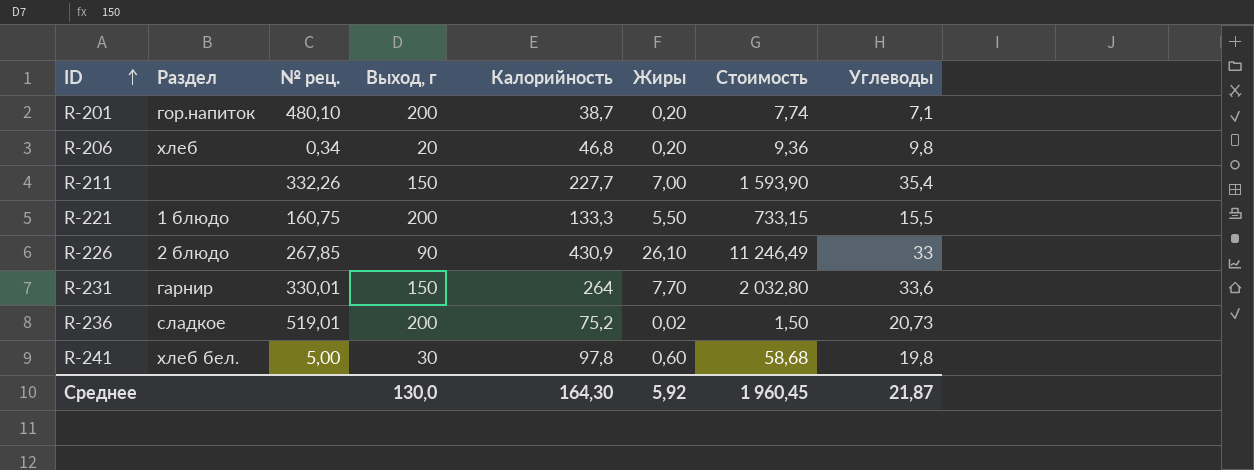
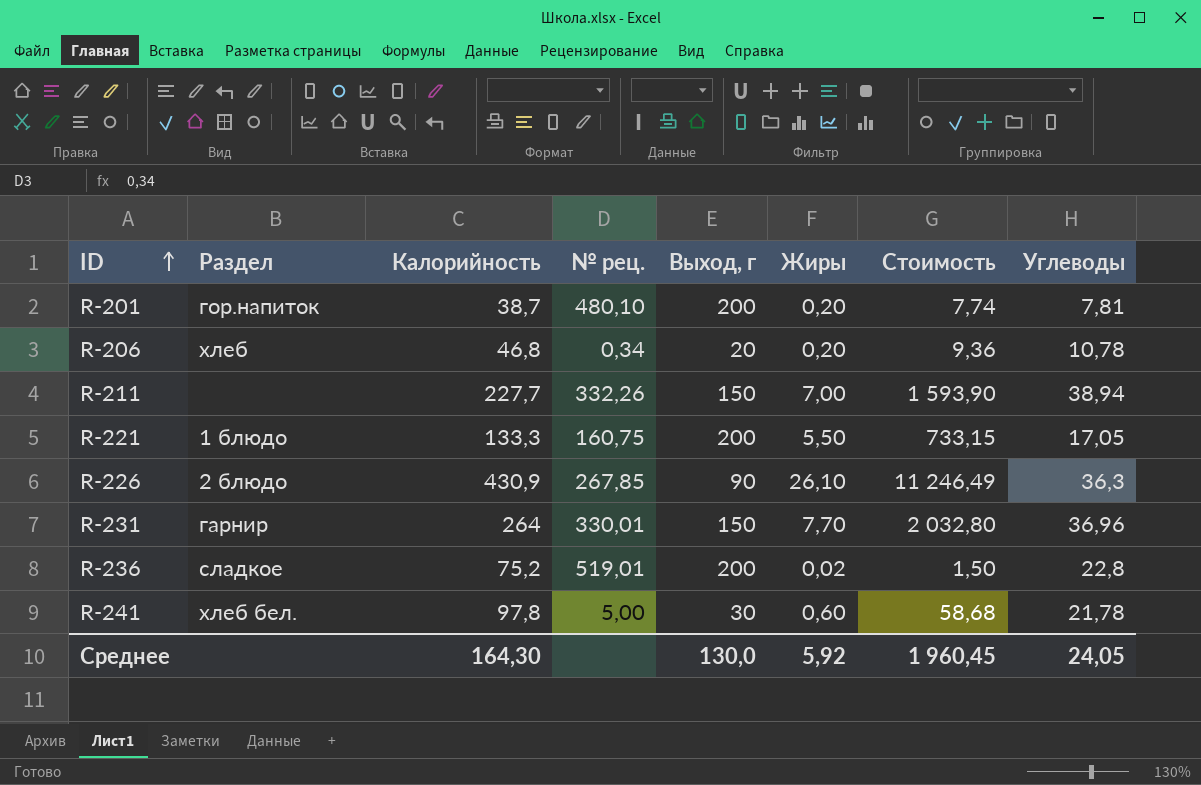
column Калорийность | position: 5 -> 3
R-201 | Углеводы: 7,1 -> 7,81
R-206 | Углеводы: 9,8 -> 10,78
R-211 | Углеводы: 35,4 -> 38,94
R-221 | Углеводы: 15,5 -> 17,05
R-226 | Углеводы: 33 -> 36,3
R-231 | Углеводы: 33,6 -> 36,96
R-236 | Углеводы: 20,73 -> 22,8
R-241 | Углеводы: 19,8 -> 21,78
Среднее | Углеводы: 21,87 -> 24,05

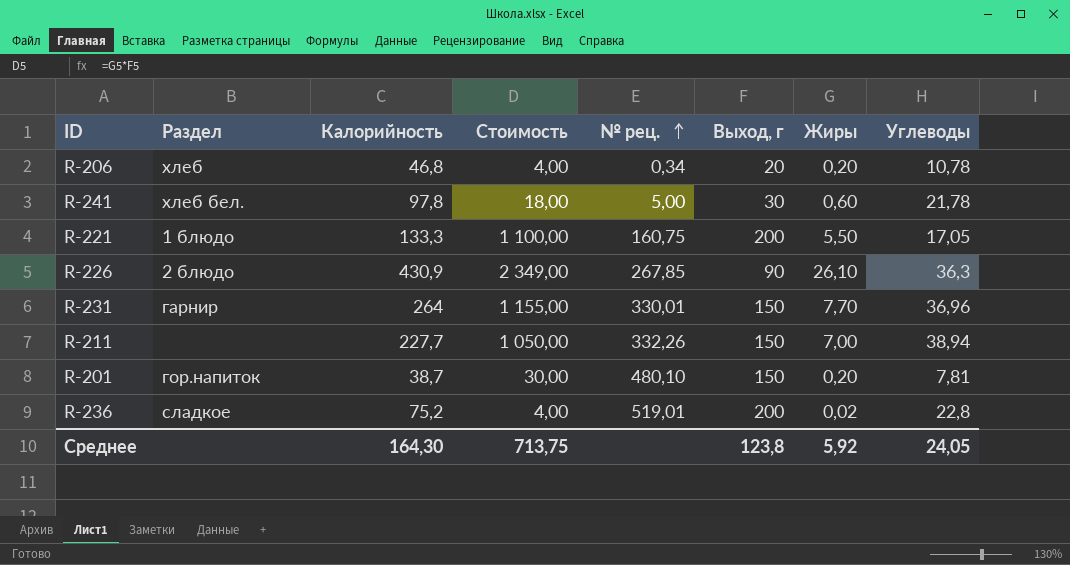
row order: ID ascending -> № рец. ascending
column Стоимость | formula: [Калорийность] * [Жиры] -> [Выход, г] * [Жиры]
column Стоимость | position: 7 -> 4
R-201 | Выход, г: 200 -> 150
Среднее | Стоимость: 1 960,45 -> 713,75
Среднее | Выход, г: 130,0 -> 123,8

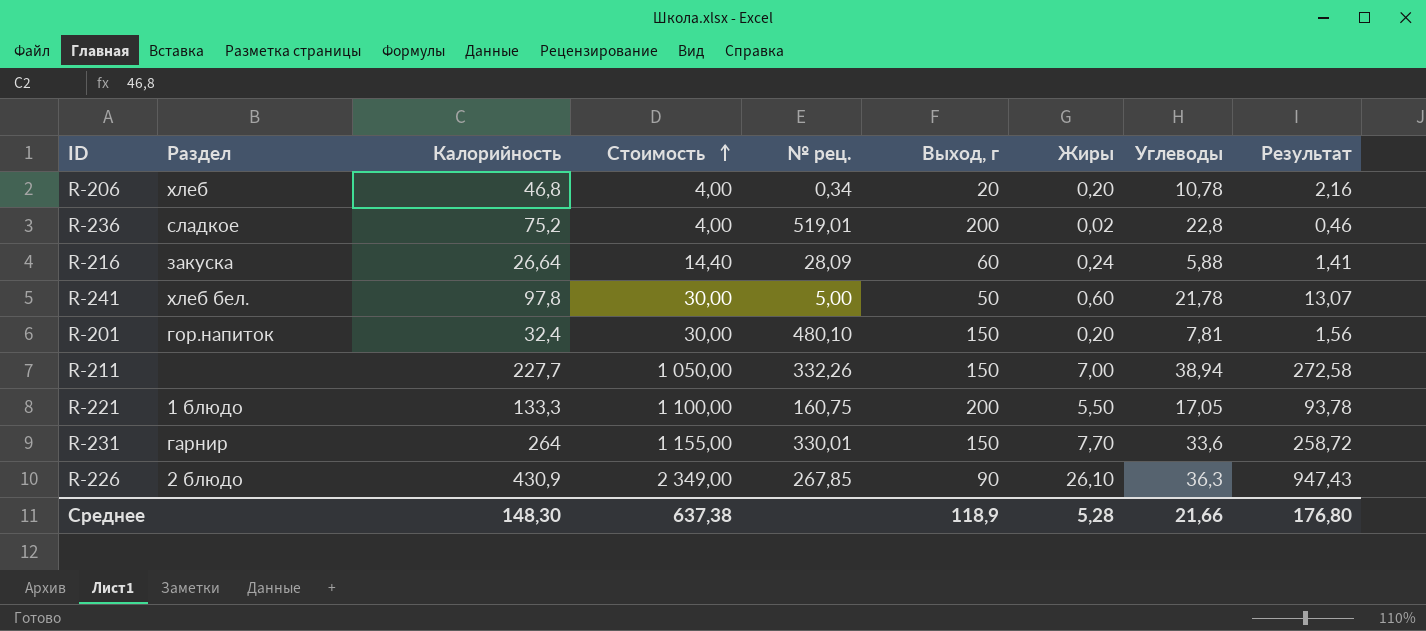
row order: № рец. ascending -> Стоимость ascending
column Результат | formula: none -> [Жиры] * [Углеводы]
row R-216: none -> закуска | 26,64 | 14,40 | 28,09 | 60 | 0,24 | 5,88 | 1,41
R-241 | Стоимость: 18,00 -> 30,00
R-241 | Выход, г: 30 -> 50
R-201 | Калорийность: 38,7 -> 32,4
R-231 | Углеводы: 36,96 -> 33,6
Среднее | Калорийность: 164,30 -> 148,30
Среднее | Стоимость: 713,75 -> 637,38
Среднее | Выход, г: 123,8 -> 118,9
Среднее | Жиры: 5,92 -> 5,28
Среднее | Углеводы: 24,05 -> 21,66

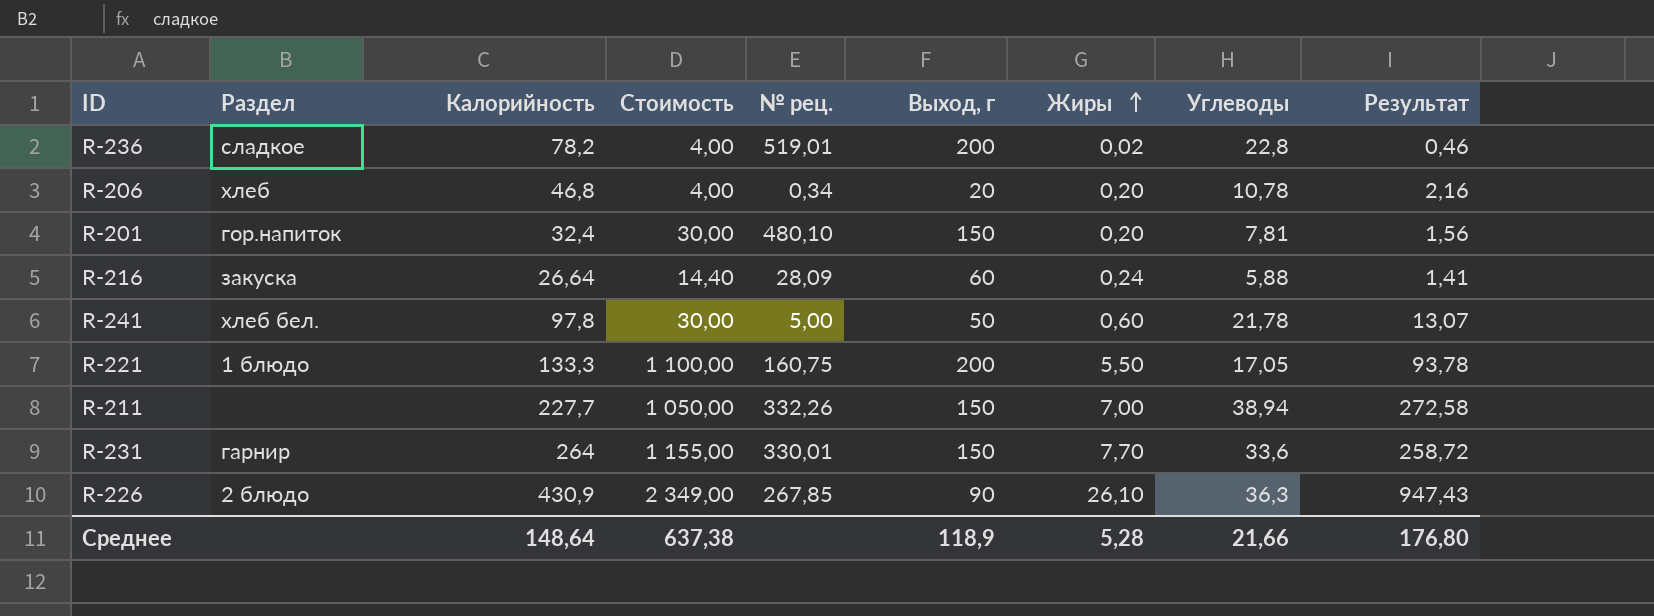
row order: Стоимость ascending -> Жиры ascending
R-236 | Калорийность: 75,2 -> 78,2
Среднее | Калорийность: 148,30 -> 148,64

